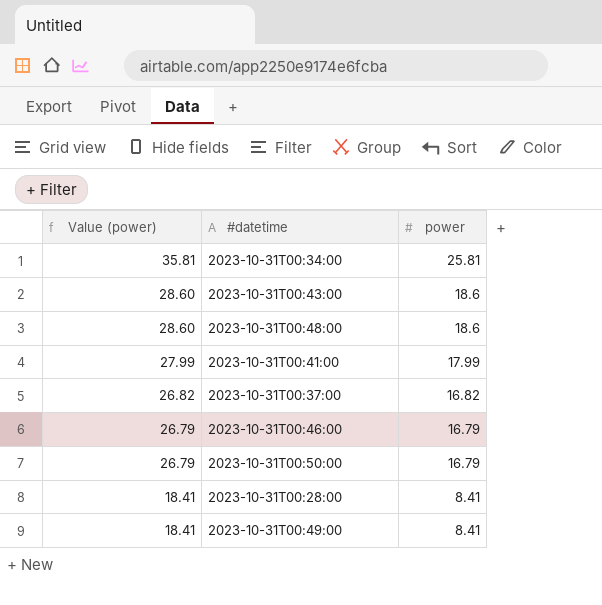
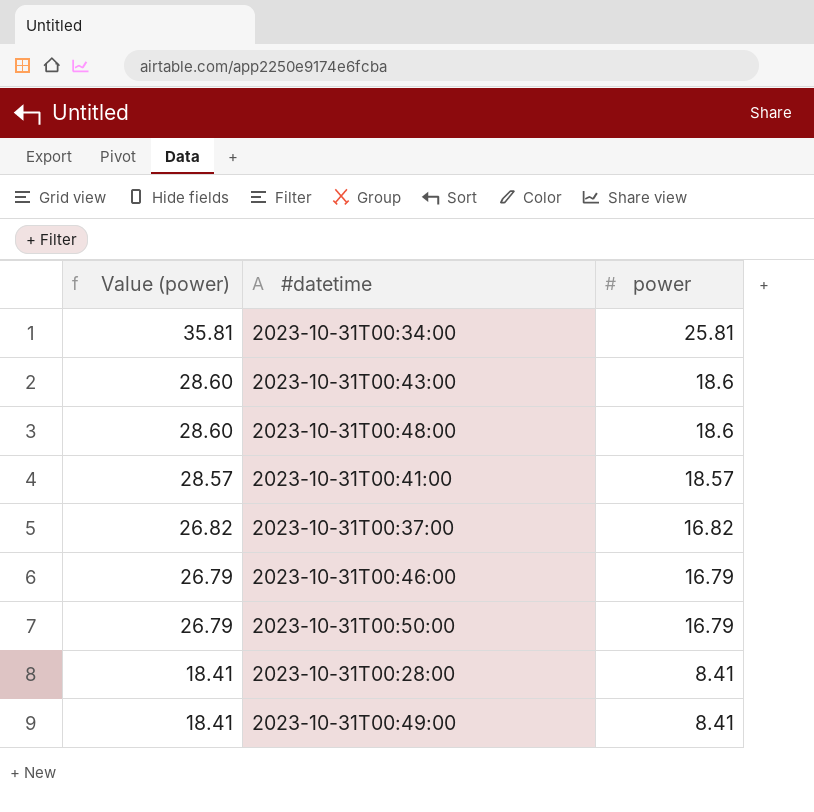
2023-10-31T00:41:00 | Value (power): 27.99 -> 28.57
2023-10-31T00:41:00 | power: 17.99 -> 18.57

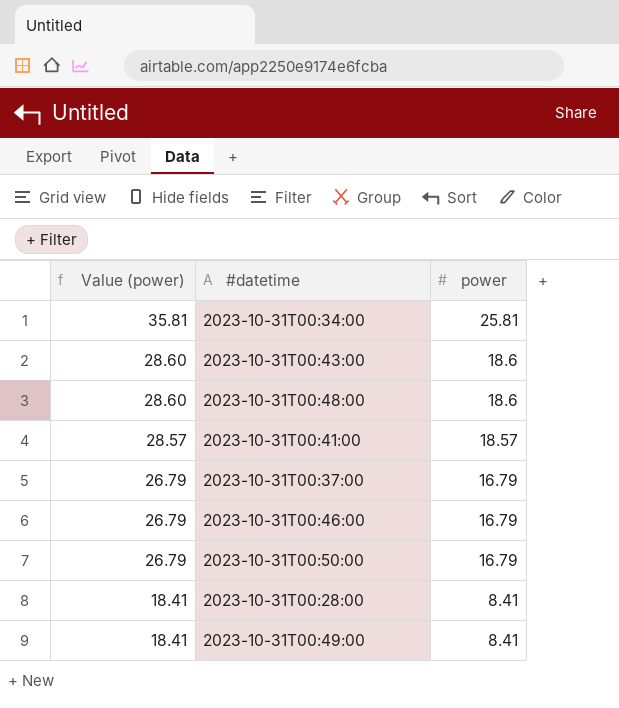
2023-10-31T00:37:00 | Value (power): 26.82 -> 26.79
2023-10-31T00:37:00 | power: 16.82 -> 16.79

